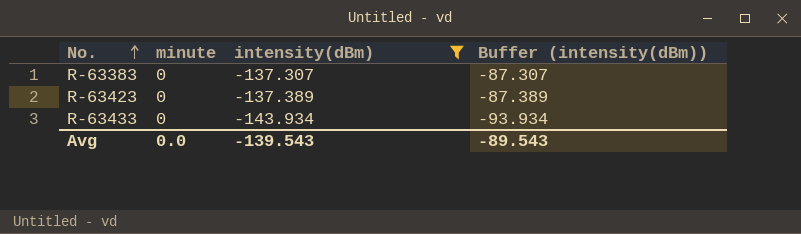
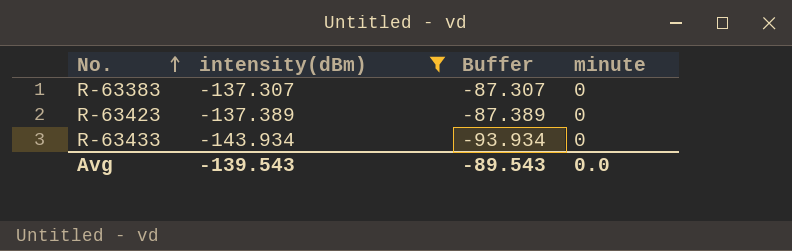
column name: Buffer (intensity(dBm)) -> Buffer
column minute | position: 2 -> 4

